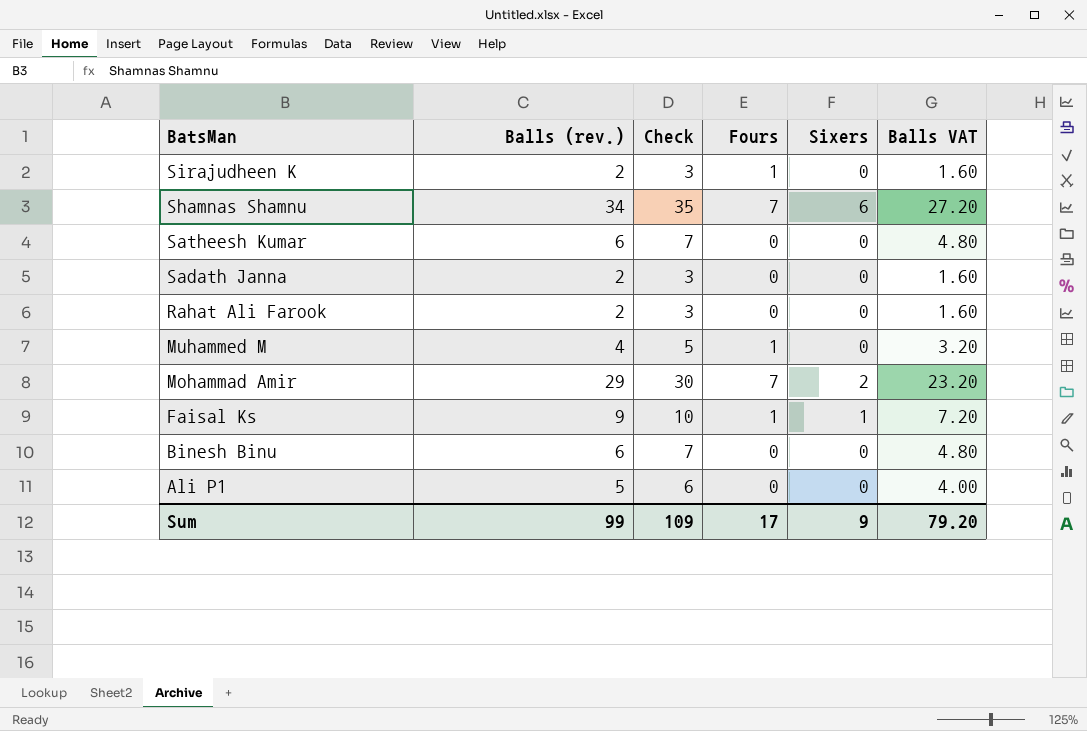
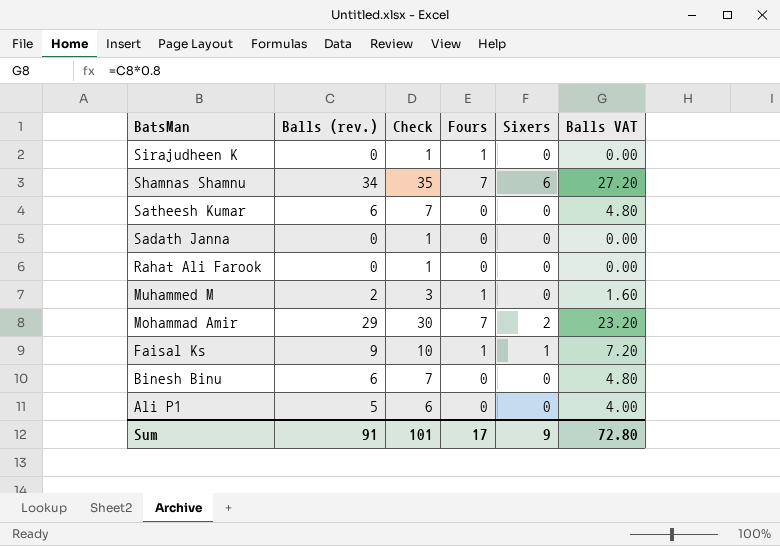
Sirajudheen K | Balls (rev.): 2 -> 0
Sirajudheen K | Check: 3 -> 1
Sirajudheen K | Balls VAT: 1.60 -> 0.00
Sadath Janna | Balls (rev.): 2 -> 0
Sadath Janna | Check: 3 -> 1
Sadath Janna | Balls VAT: 1.60 -> 0.00
Rahat Ali Farook | Balls (rev.): 2 -> 0
Rahat Ali Farook | Check: 3 -> 1
Rahat Ali Farook | Balls VAT: 1.60 -> 0.00
Muhammed M | Balls (rev.): 4 -> 2
Muhammed M | Check: 5 -> 3
Muhammed M | Balls VAT: 3.20 -> 1.60
Sum | Balls (rev.): 99 -> 91
Sum | Check: 109 -> 101
Sum | Balls VAT: 79.20 -> 72.80

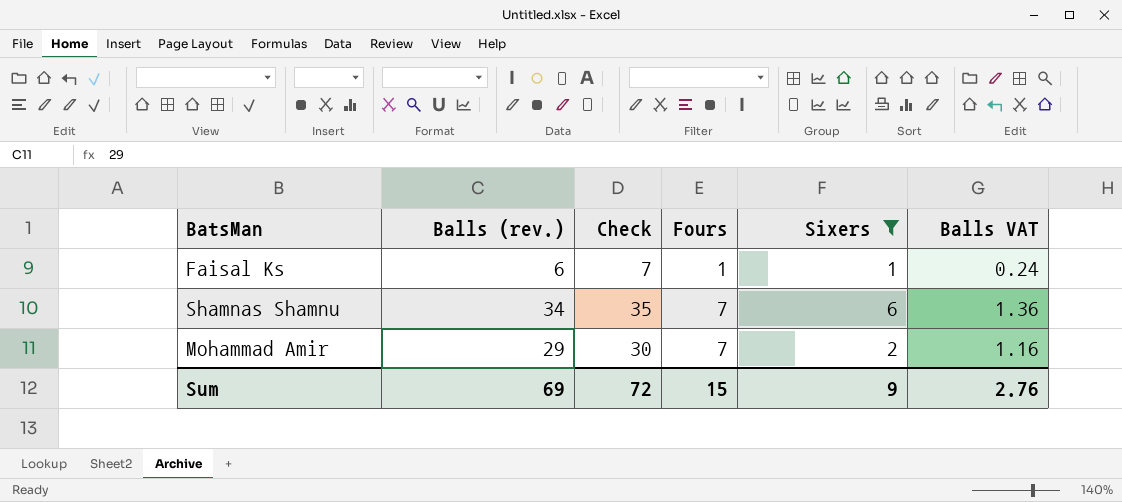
filter: none -> Sixers != 0
row order: BatsMan descending -> Fours ascending
column Balls VAT | formula: [Balls (rev.)] * 0.8 -> [Balls (rev.)] * 0.04
Faisal Ks | Balls (rev.): 9 -> 6
Faisal Ks | Check: 10 -> 7
Sum | Balls (rev.): 91 -> 69
Sum | Check: 101 -> 72
Sum | Fours: 17 -> 15
Sum | Balls VAT: 72.80 -> 2.76

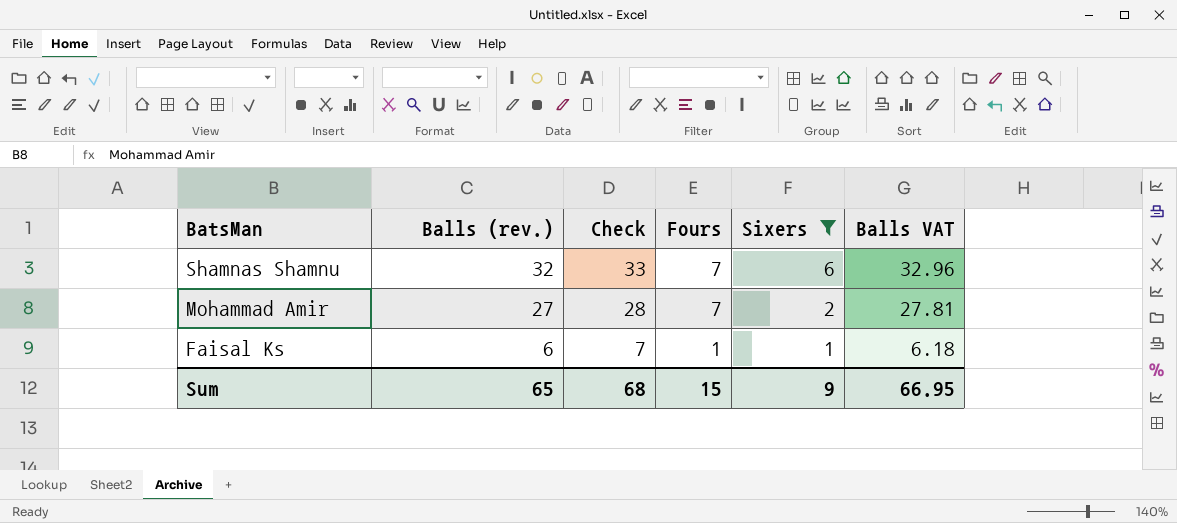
row order: Fours ascending -> BatsMan descending
column Balls VAT | formula: [Balls (rev.)] * 0.04 -> [Balls (rev.)] * 1.03
Shamnas Shamnu | Balls (rev.): 34 -> 32
Shamnas Shamnu | Check: 35 -> 33
Mohammad Amir | Balls (rev.): 29 -> 27
Mohammad Amir | Check: 30 -> 28
Sum | Balls (rev.): 69 -> 65
Sum | Check: 72 -> 68
Sum | Balls VAT: 2.76 -> 66.95

